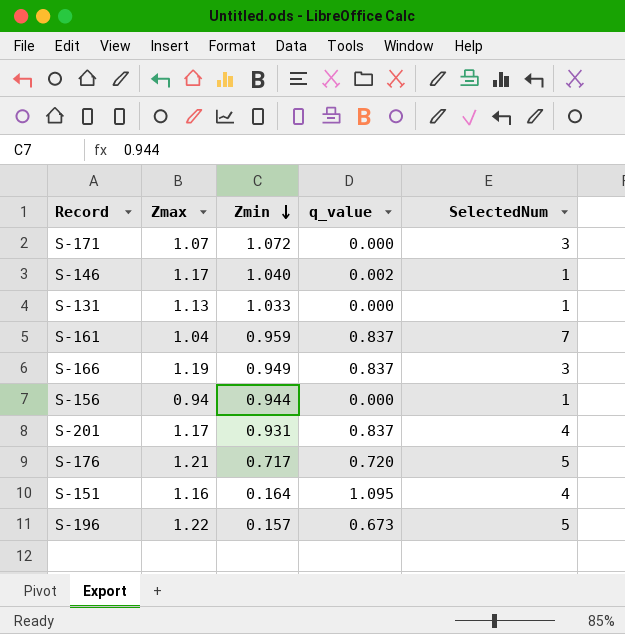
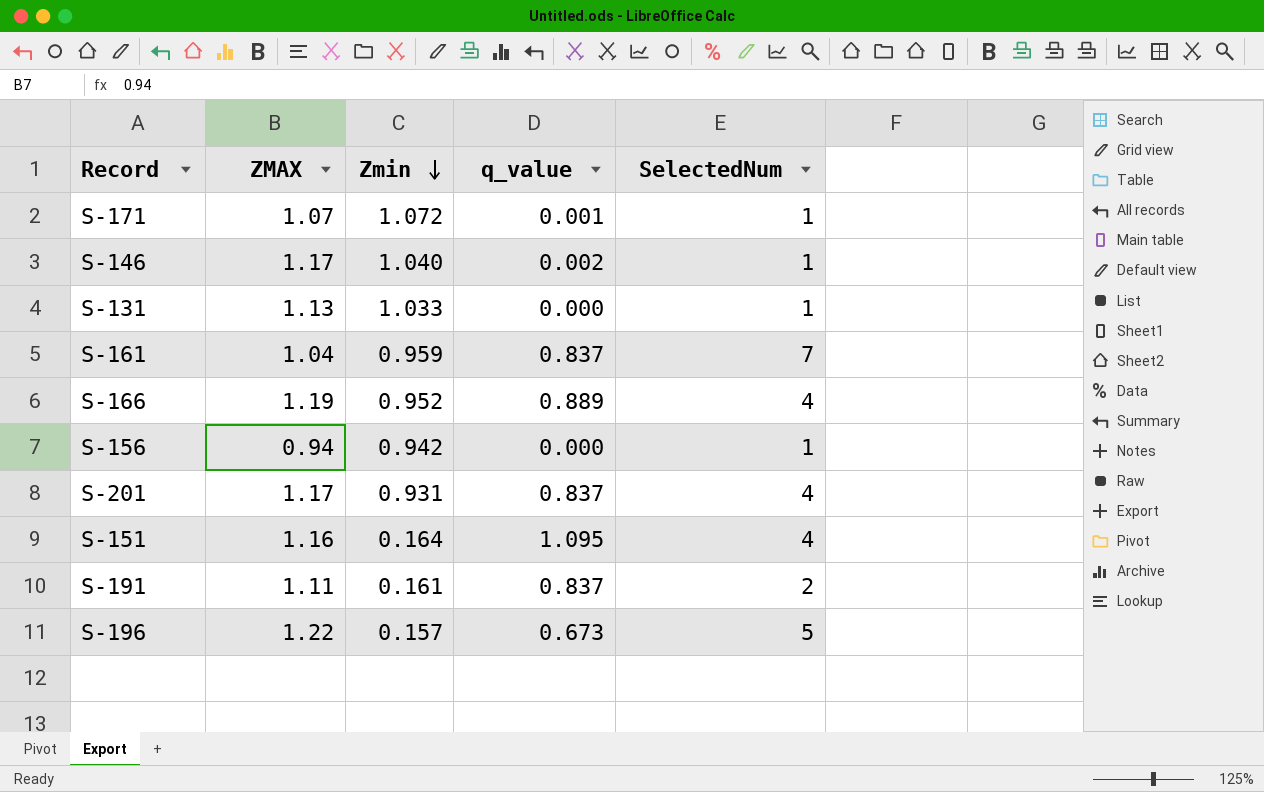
column name: Zmax -> ZMAX
row S-176: 1.21 | 0.717 | 0.720 | 5 -> none
S-171 | q_value: 0.000 -> 0.001
S-171 | SelectedNum: 3 -> 1
S-166 | Zmin: 0.949 -> 0.952
S-166 | q_value: 0.837 -> 0.889
S-166 | SelectedNum: 3 -> 4
S-156 | Zmin: 0.944 -> 0.942
row S-191: none -> 1.11 | 0.161 | 0.837 | 2

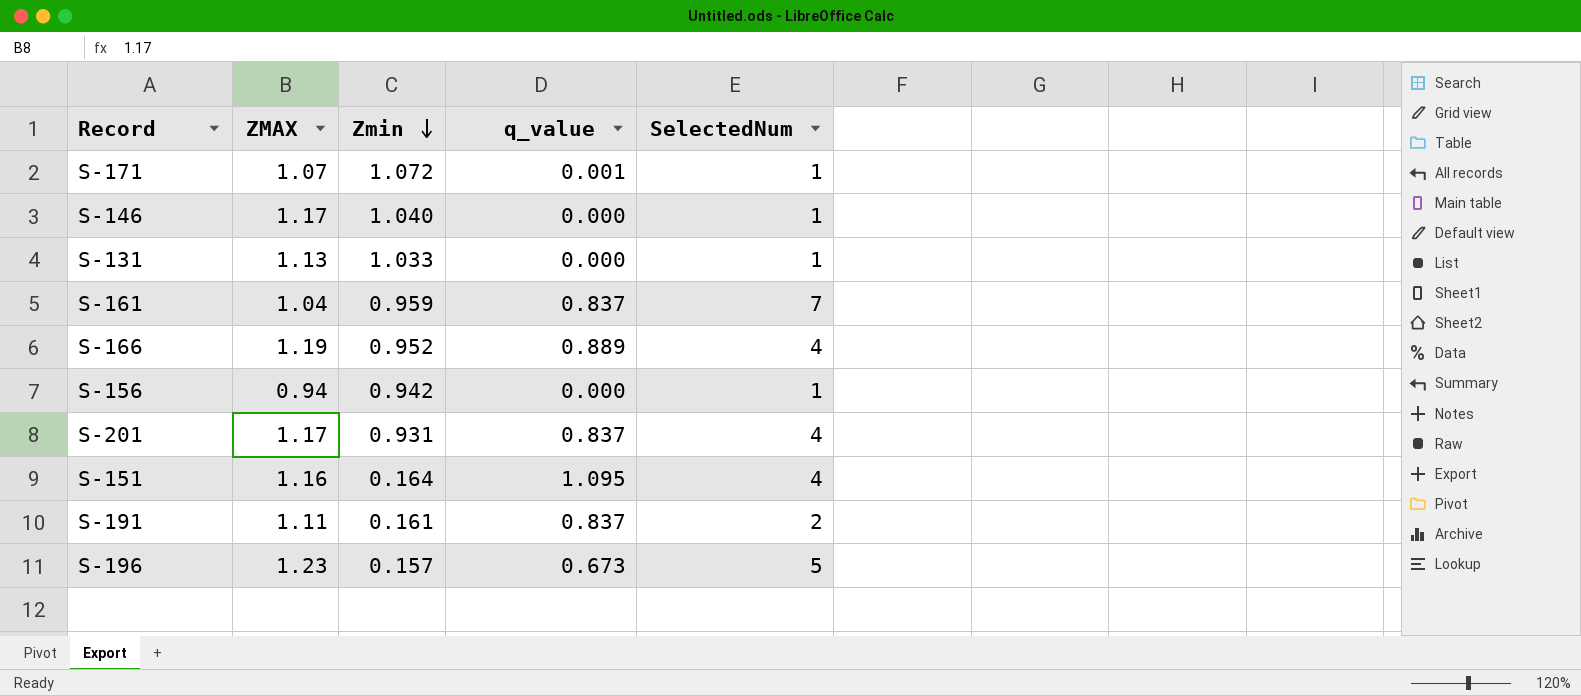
S-146 | q_value: 0.002 -> 0.000
S-196 | ZMAX: 1.22 -> 1.23

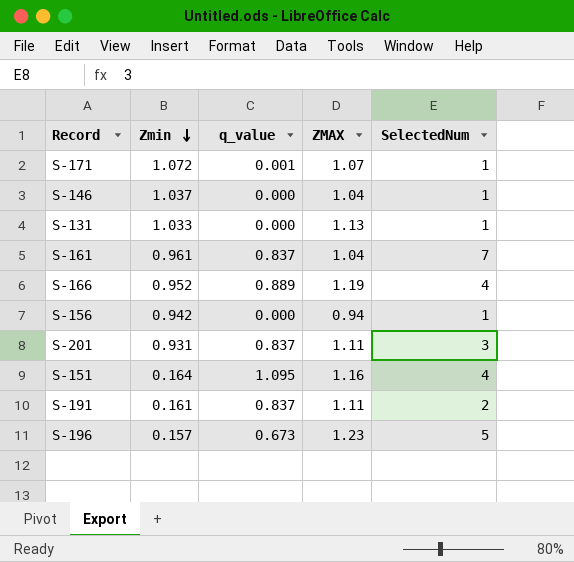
column ZMAX | position: 2 -> 4
S-146 | Zmin: 1.040 -> 1.037
S-146 | ZMAX: 1.17 -> 1.04
S-161 | Zmin: 0.959 -> 0.961
S-201 | ZMAX: 1.17 -> 1.11
S-201 | SelectedNum: 4 -> 3

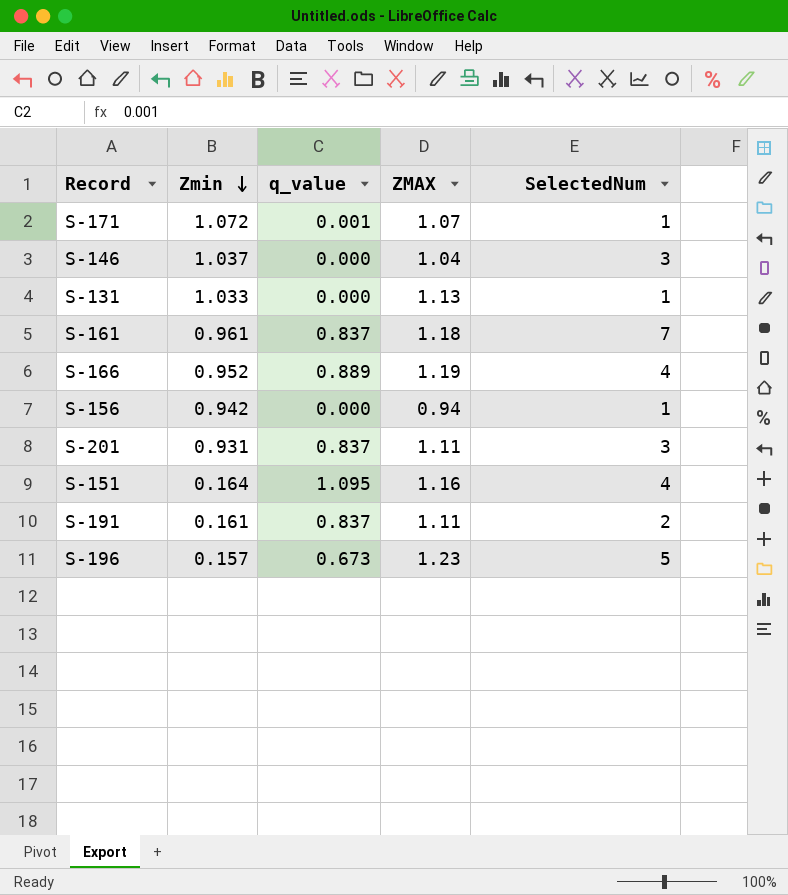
S-146 | SelectedNum: 1 -> 3
S-161 | ZMAX: 1.04 -> 1.18

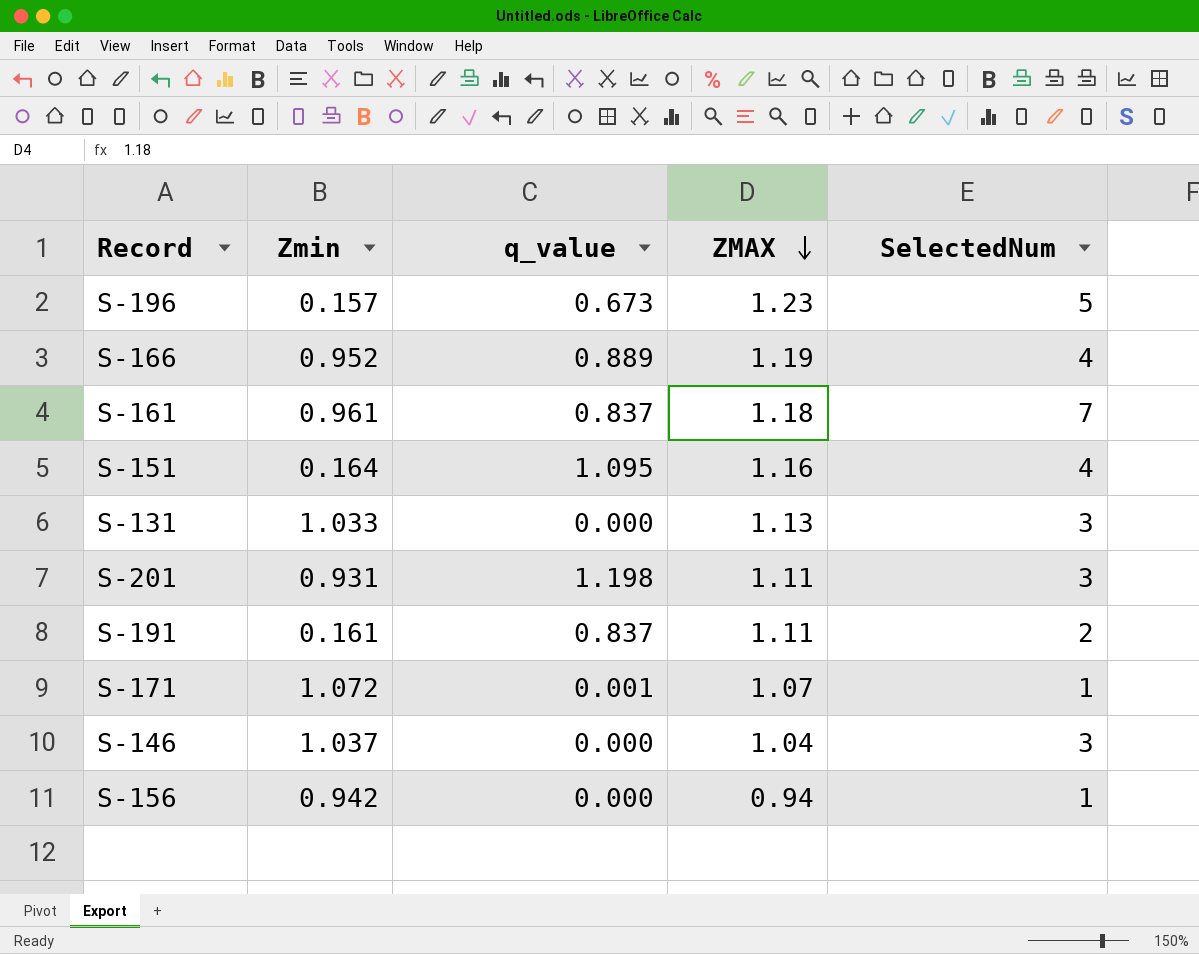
row order: Zmin descending -> ZMAX descending
S-131 | SelectedNum: 1 -> 3
S-201 | q_value: 0.837 -> 1.198

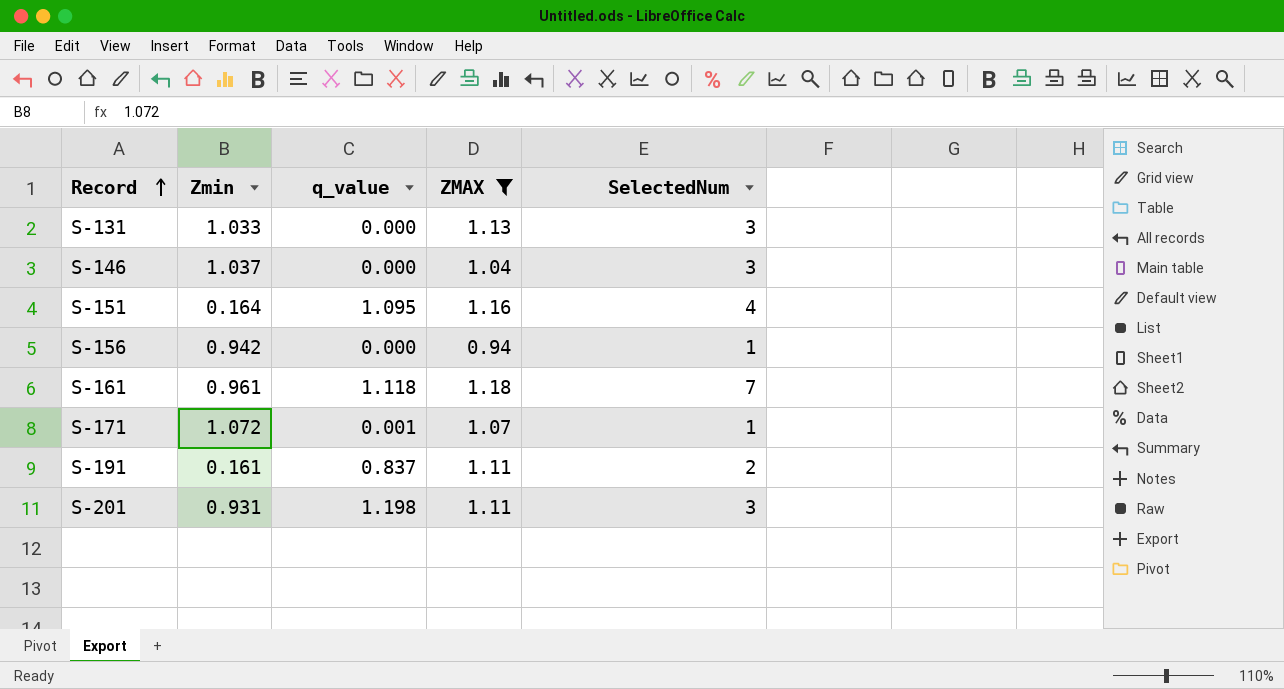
filter: none -> ZMAX <= 1.18
row order: ZMAX descending -> Record ascending
S-161 | q_value: 0.837 -> 1.118

